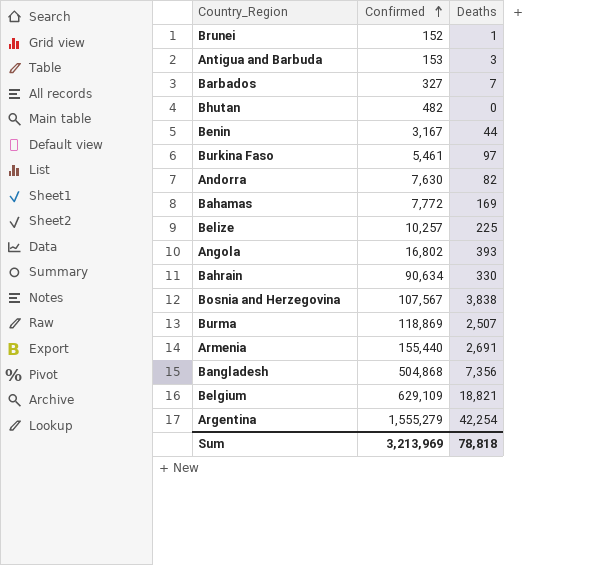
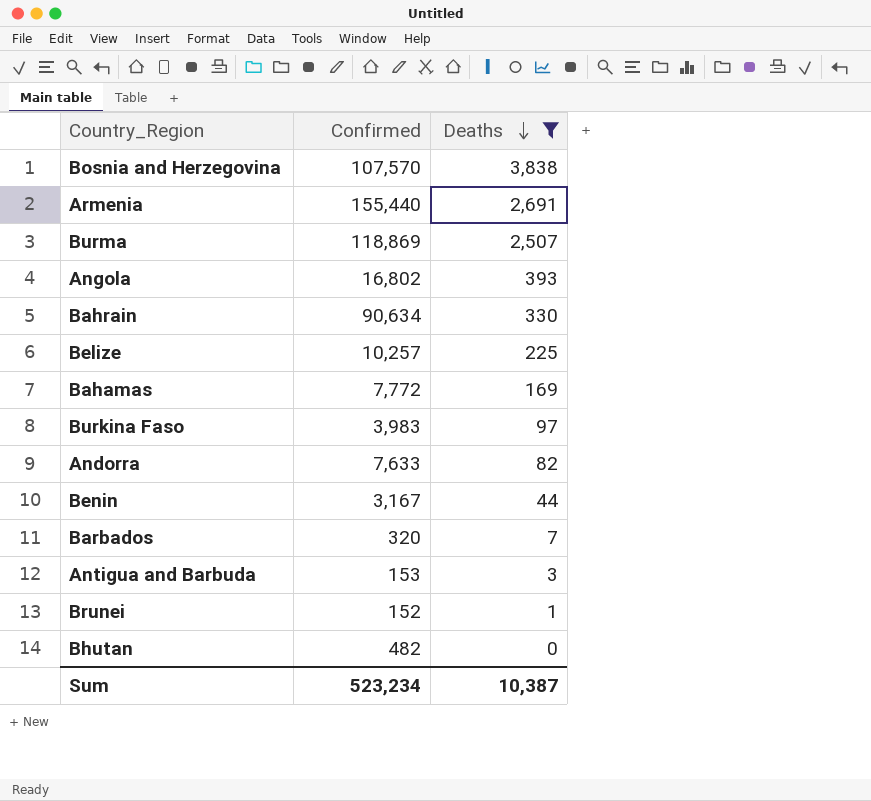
filter: none -> Deaths <= 3,838
row order: Confirmed ascending -> Deaths descending
Bosnia and Herzegovina | Confirmed: 107,567 -> 107,570
Burkina Faso | Confirmed: 5,461 -> 3,983
Andorra | Confirmed: 7,630 -> 7,633
Barbados | Confirmed: 327 -> 320
Sum | Confirmed: 3,213,969 -> 523,234
Sum | Deaths: 78,818 -> 10,387

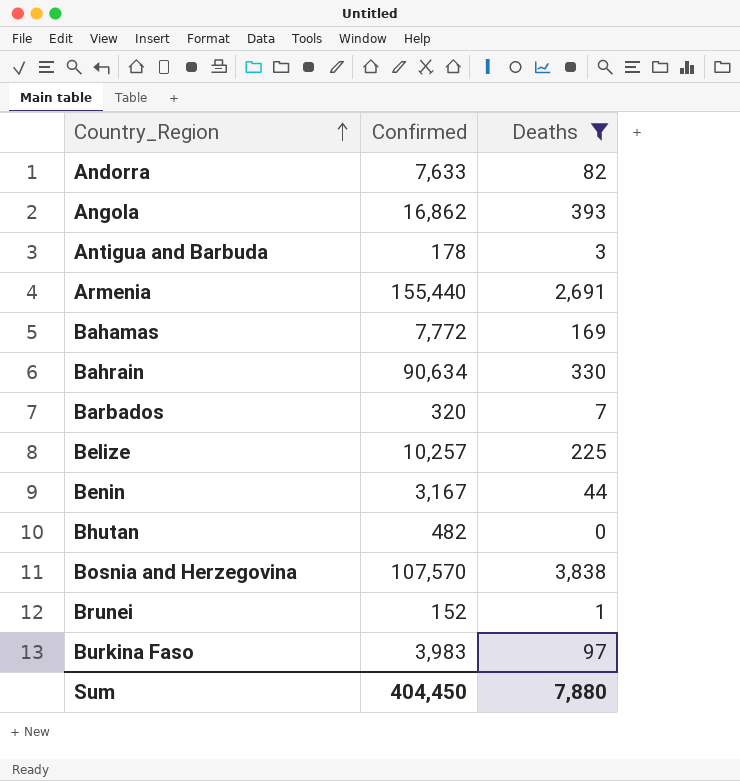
row order: Deaths descending -> Country_Region ascending
row Burma: 118,869 | 2,507 -> none
Angola | Confirmed: 16,802 -> 16,862
Antigua and Barbuda | Confirmed: 153 -> 178
Sum | Confirmed: 523,234 -> 404,450
Sum | Deaths: 10,387 -> 7,880

